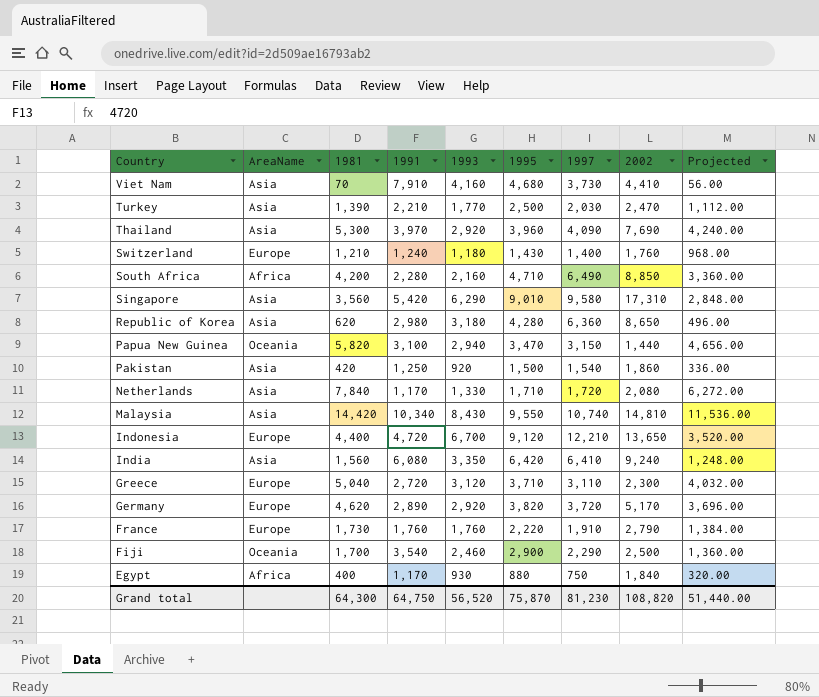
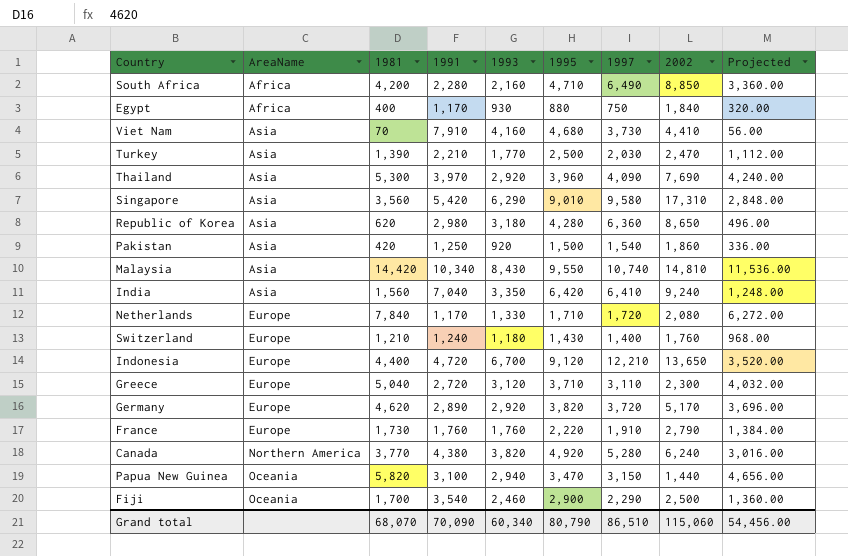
row order: Country descending -> AreaName ascending
India | 1991: 6,080 -> 7,040
Netherlands | AreaName: Asia -> Europe
row Canada: none -> Northern America | 3,770 | 4,380 | 3,820 | 4,920 | 5,280 | 6,240 | 3,016.00
Grand total | 1981: 64,300 -> 68,070
Grand total | 1991: 64,750 -> 70,090
Grand total | 1993: 56,520 -> 60,340
Grand total | 1995: 75,870 -> 80,790
Grand total | 1997: 81,230 -> 86,510
Grand total | 2002: 108,820 -> 115,060
Grand total | Projected: 51,440.00 -> 54,456.00

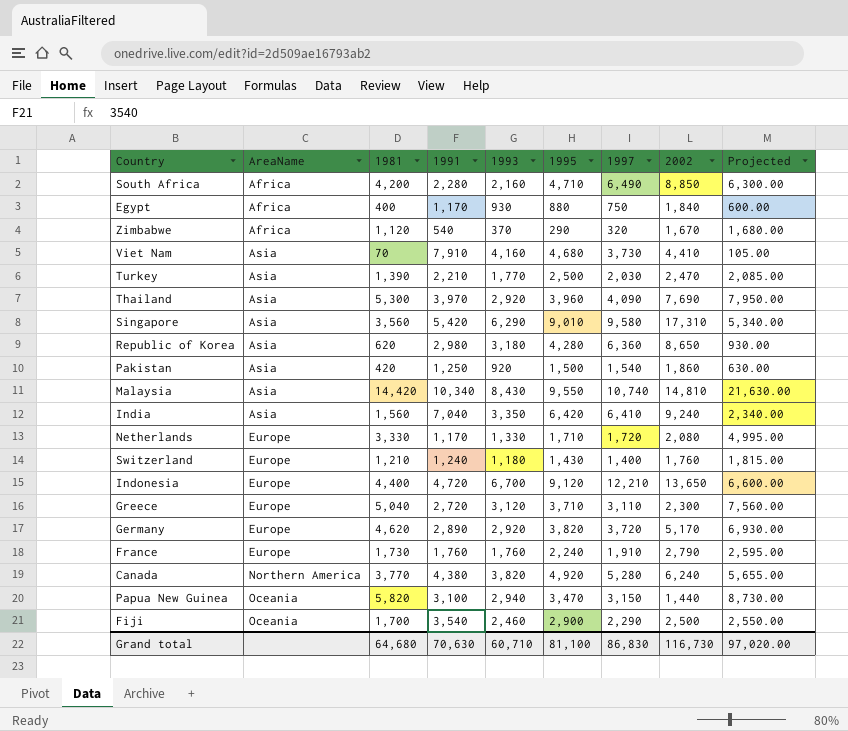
column Projected | formula: [1981] * 0.8 -> [1981] * 1.5
row Zimbabwe: none -> Africa | 1,120 | 540 | 370 | 290 | 320 | 1,670 | 1,680.00
Netherlands | 1981: 7,840 -> 3,330
France | 1995: 2,220 -> 2,240
Grand total | 1981: 68,070 -> 64,680
Grand total | 1991: 70,090 -> 70,630
Grand total | 1993: 60,340 -> 60,710
Grand total | 1995: 80,790 -> 81,100
Grand total | 1997: 86,510 -> 86,830
Grand total | 2002: 115,060 -> 116,730
Grand total | Projected: 54,456.00 -> 97,020.00

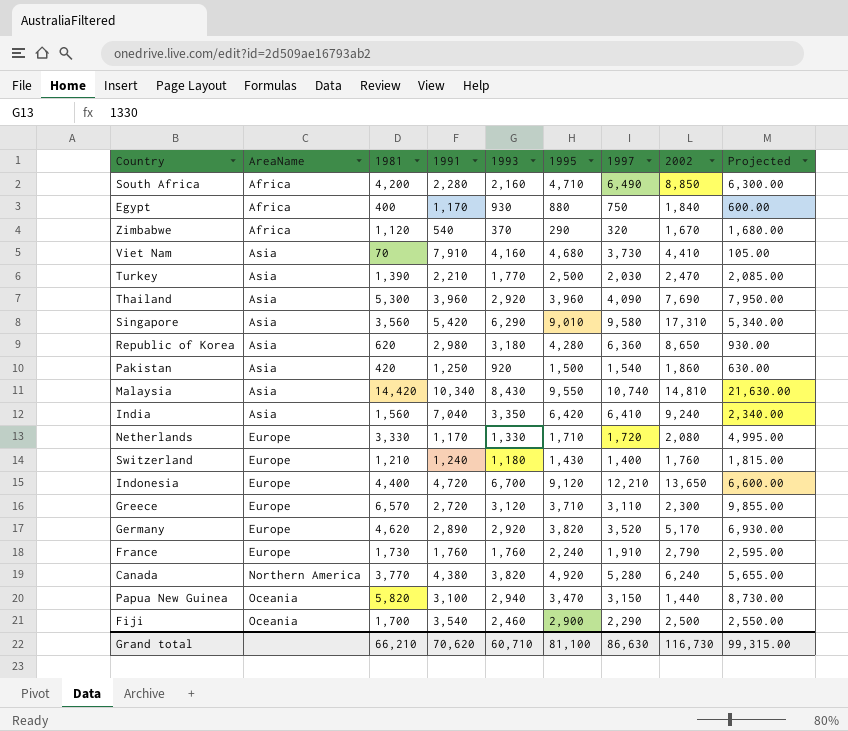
Thailand | 1991: 3,970 -> 3,960
Greece | 1981: 5,040 -> 6,570
Greece | Projected: 7,560.00 -> 9,855.00
Germany | 1997: 3,720 -> 3,520
Grand total | 1981: 64,680 -> 66,210
Grand total | 1991: 70,630 -> 70,620
Grand total | 1997: 86,830 -> 86,630
Grand total | Projected: 97,020.00 -> 99,315.00

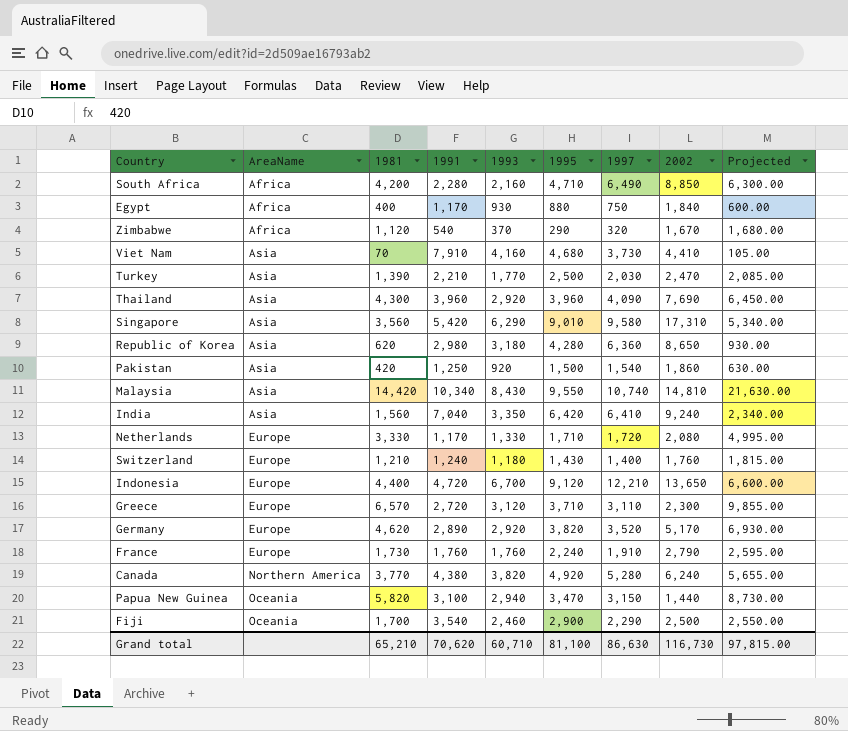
Thailand | 1981: 5,300 -> 4,300
Thailand | Projected: 7,950.00 -> 6,450.00
Grand total | 1981: 66,210 -> 65,210
Grand total | Projected: 99,315.00 -> 97,815.00

